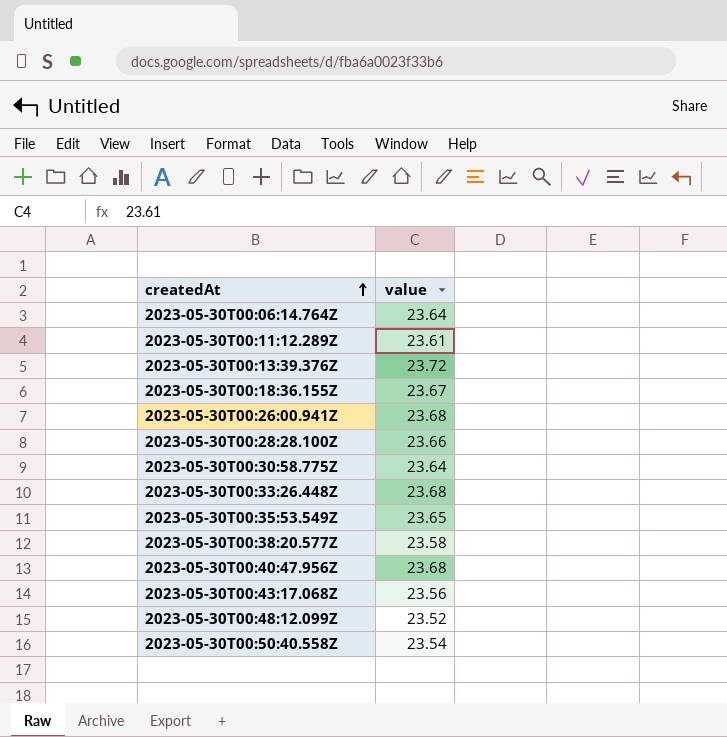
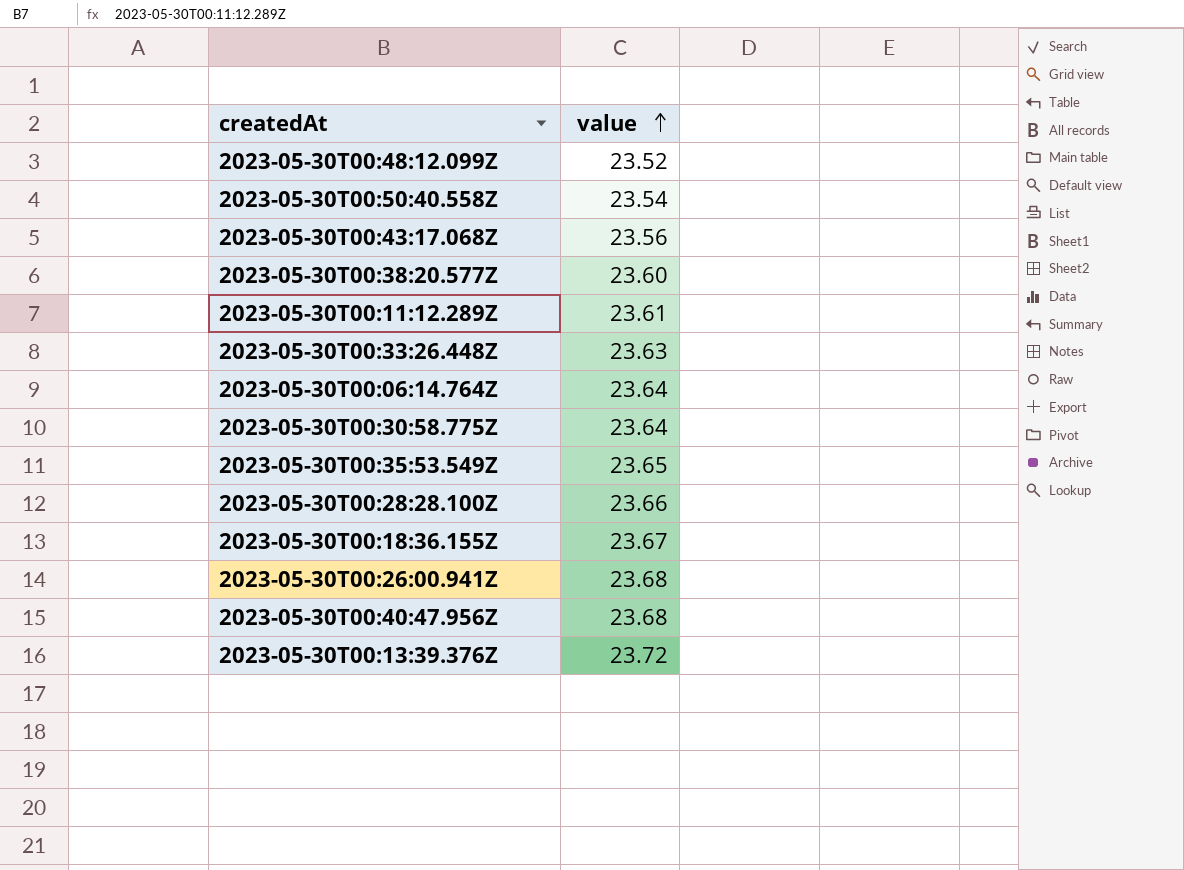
row order: createdAt ascending -> value ascending
2023-05-30T00:38:20.577Z | value: 23.58 -> 23.60
2023-05-30T00:33:26.448Z | value: 23.68 -> 23.63

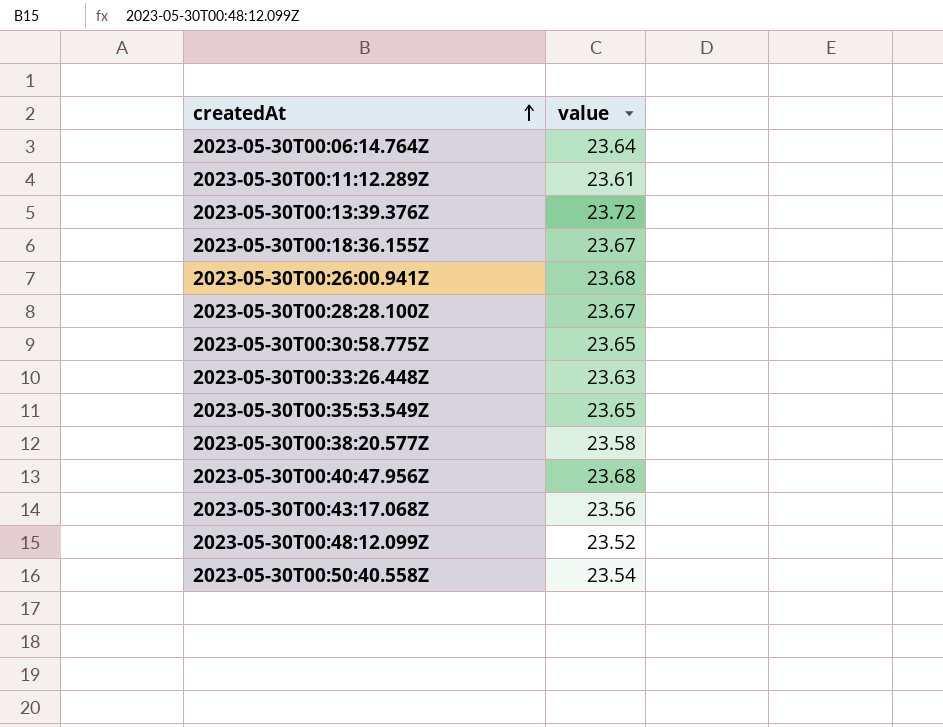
row order: value ascending -> createdAt ascending
2023-05-30T00:28:28.100Z | value: 23.66 -> 23.67
2023-05-30T00:30:58.775Z | value: 23.64 -> 23.65
2023-05-30T00:38:20.577Z | value: 23.60 -> 23.58

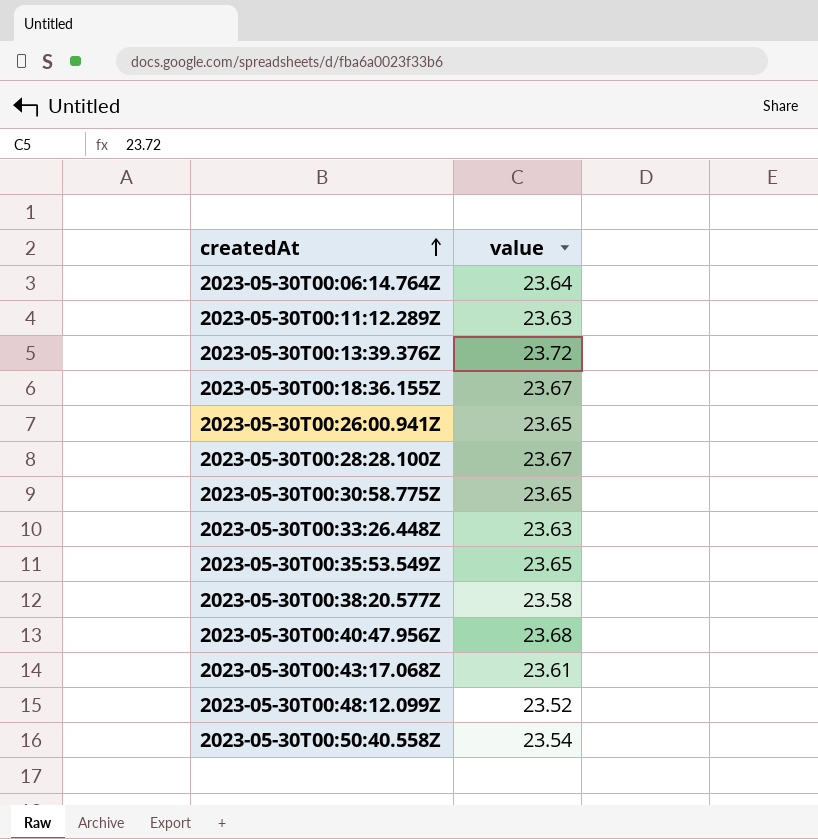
2023-05-30T00:11:12.289Z | value: 23.61 -> 23.63
2023-05-30T00:26:00.941Z | value: 23.68 -> 23.65
2023-05-30T00:43:17.068Z | value: 23.56 -> 23.61

